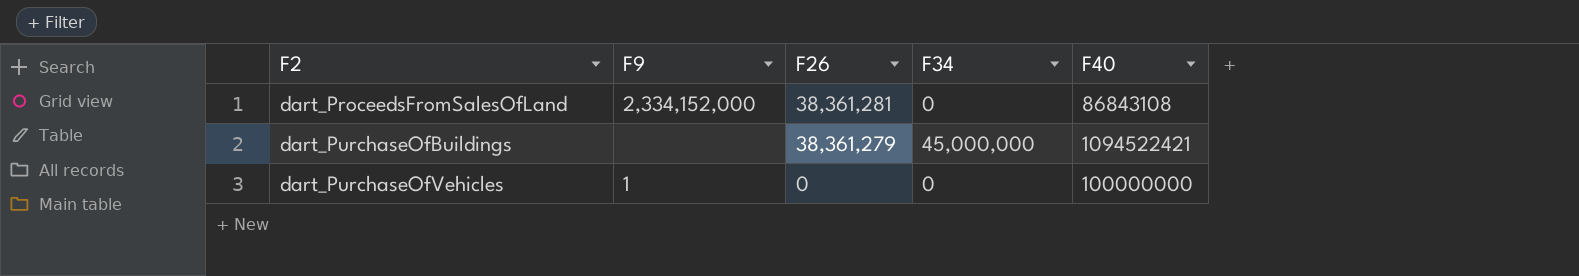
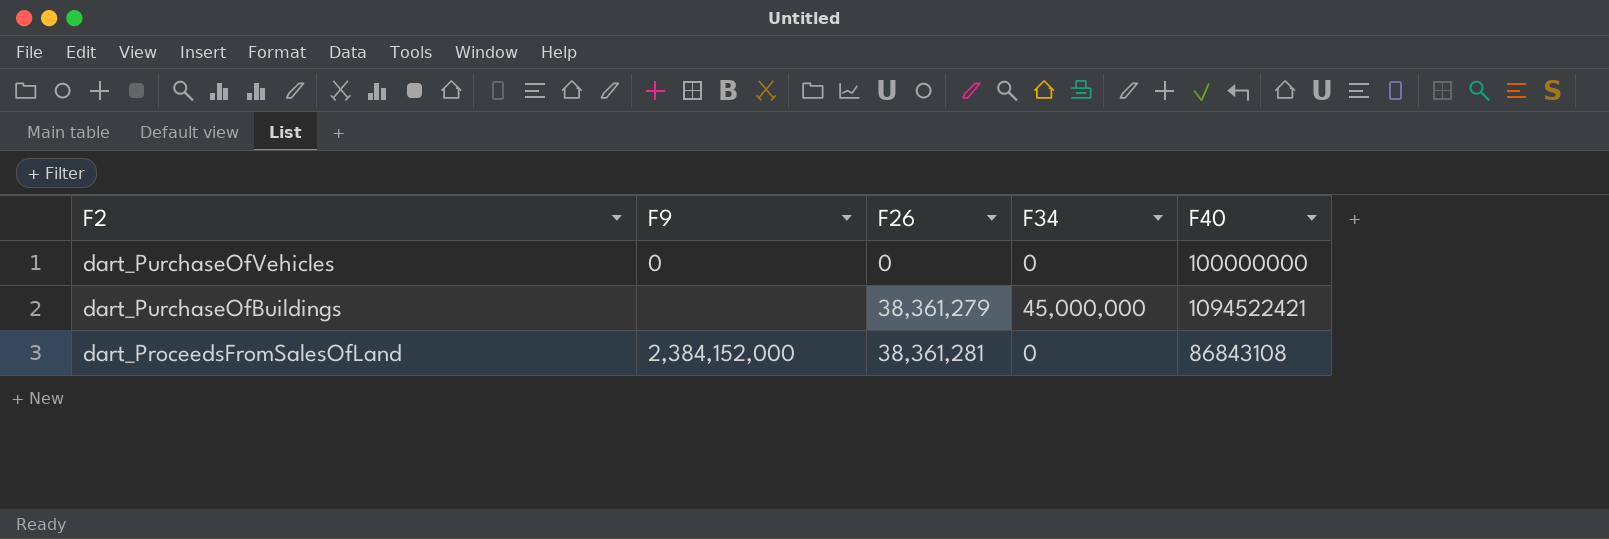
row order: F2 ascending -> F2 descending
dart_PurchaseOfVehicles | F9: 1 -> 0
dart_ProceedsFromSalesOfLand | F9: 2,334,152,000 -> 2,384,152,000

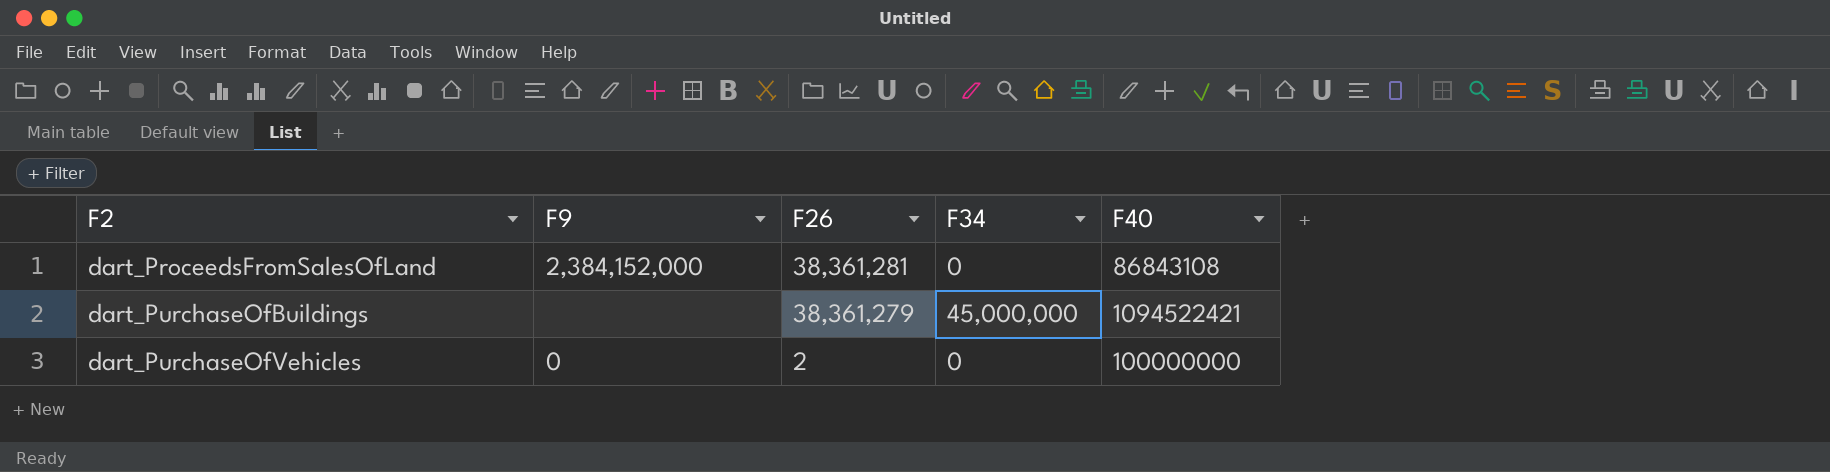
row order: F2 descending -> F2 ascending
dart_PurchaseOfVehicles | F26: 0 -> 2

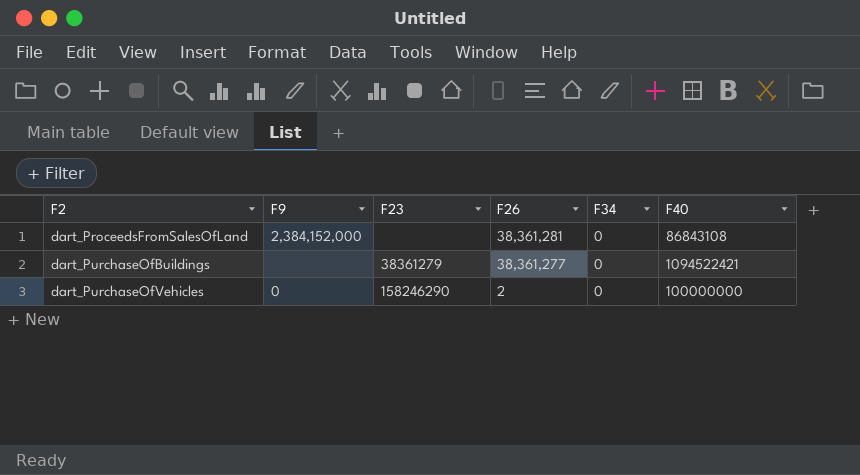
column F23 | position: none -> 3
dart_PurchaseOfBuildings | F26: 38,361,279 -> 38,361,277
dart_PurchaseOfBuildings | F34: 45,000,000 -> 0

